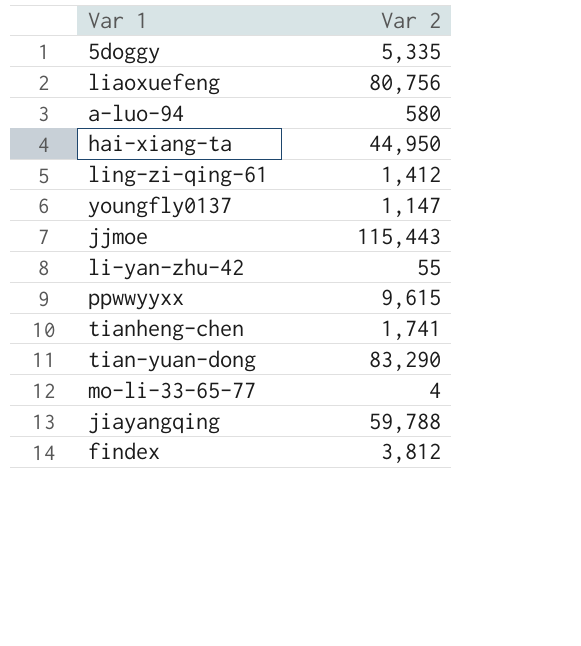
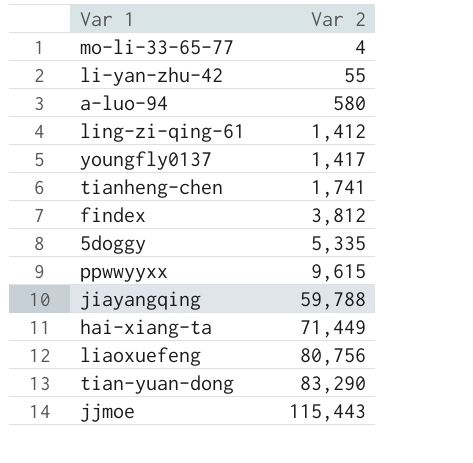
row order: none -> Var 2 ascending
youngfly0137 | Var 2: 1,147 -> 1,417
hai-xiang-ta | Var 2: 44,950 -> 71,449

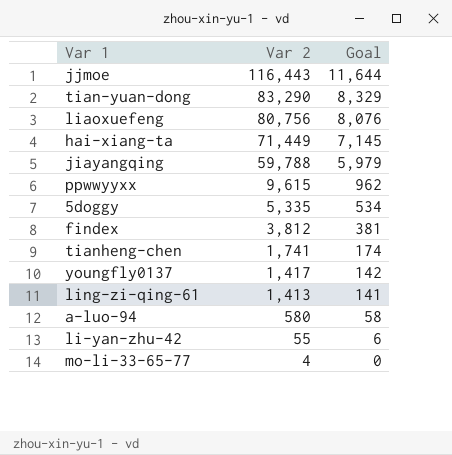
row order: Var 2 ascending -> Var 2 descending
column Goal | formula: none -> [Var 2] * 0.1
jjmoe | Var 2: 115,443 -> 116,443
ling-zi-qing-61 | Var 2: 1,412 -> 1,413

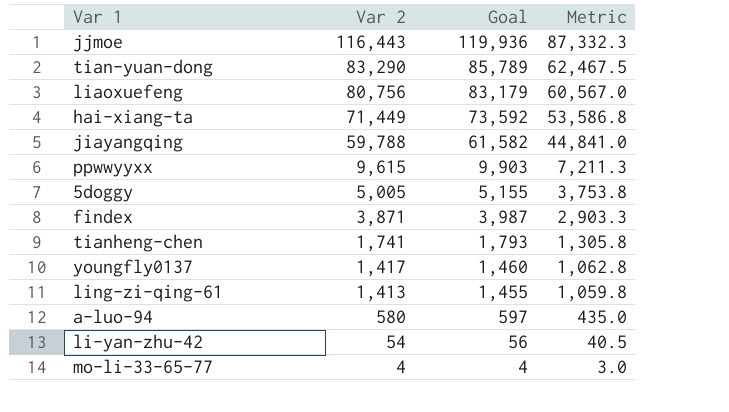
column Goal | formula: [Var 2] * 0.1 -> [Var 2] * 1.03
column Metric | formula: none -> [Var 2] * 0.75
5doggy | Var 2: 5,335 -> 5,005
findex | Var 2: 3,812 -> 3,871
li-yan-zhu-42 | Var 2: 55 -> 54

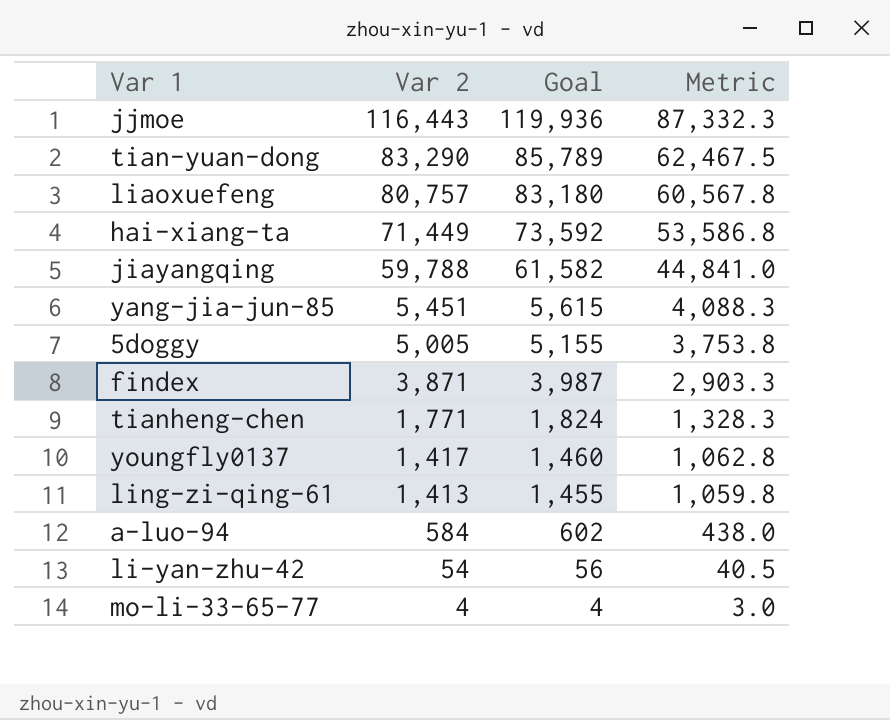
row ppwwyyxx: 9,615 | 9,903 | 7,211.3 -> none
liaoxuefeng | Var 2: 80,756 -> 80,757
liaoxuefeng | Goal: 83,179 -> 83,180
liaoxuefeng | Metric: 60,567.0 -> 60,567.8
row yang-jia-jun-85: none -> 5,451 | 5,615 | 4,088.3
tianheng-chen | Var 2: 1,741 -> 1,771
tianheng-chen | Goal: 1,793 -> 1,824
tianheng-chen | Metric: 1,305.8 -> 1,328.3
a-luo-94 | Var 2: 580 -> 584
a-luo-94 | Goal: 597 -> 602
a-luo-94 | Metric: 435.0 -> 438.0

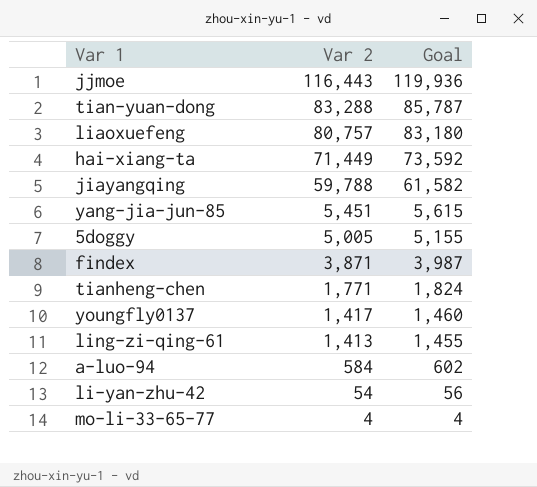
column Metric | formula: [Var 2] * 0.75 -> none
tian-yuan-dong | Var 2: 83,290 -> 83,288
tian-yuan-dong | Goal: 85,789 -> 85,787

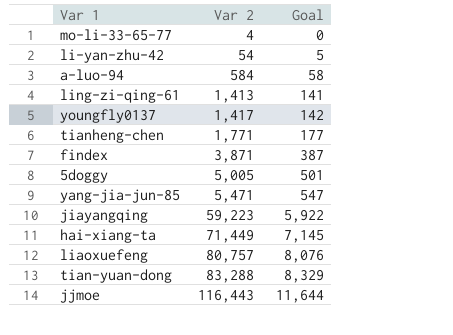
row order: Var 2 descending -> Var 2 ascending
column Goal | formula: [Var 2] * 1.03 -> [Var 2] * 0.1
yang-jia-jun-85 | Var 2: 5,451 -> 5,471
jiayangqing | Var 2: 59,788 -> 59,223

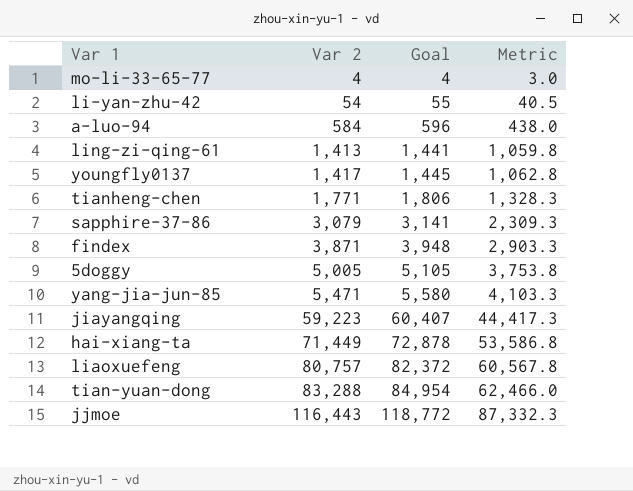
column Goal | formula: [Var 2] * 0.1 -> [Var 2] * 1.02
column Metric | formula: none -> [Var 2] * 0.75
row sapphire-37-86: none -> 3,079 | 3,141 | 2,309.3

